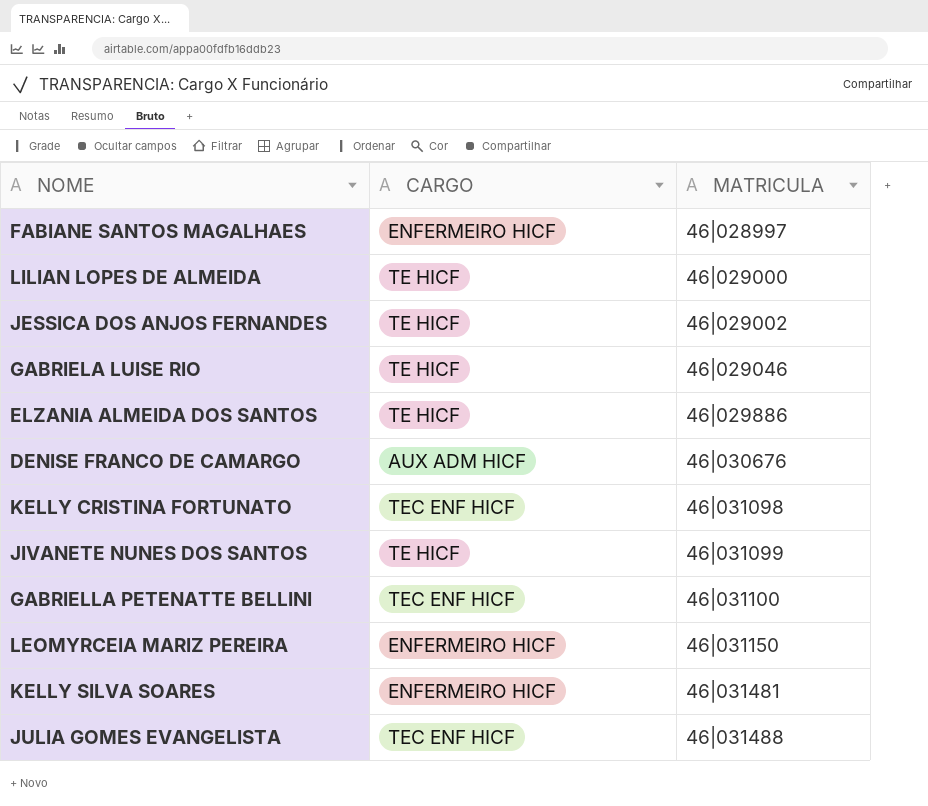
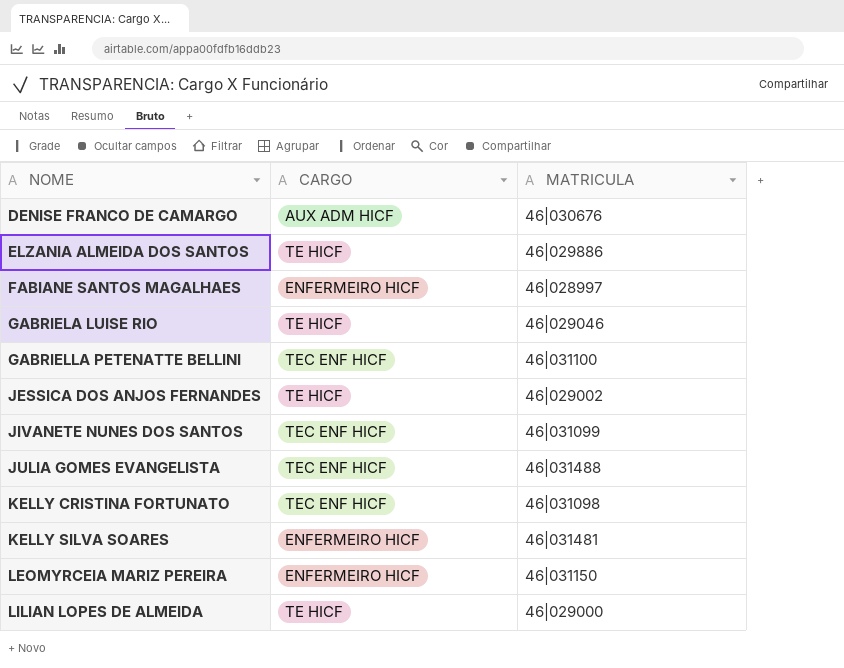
row order: MATRICULA ascending -> NOME ascending
JIVANETE NUNES DOS SANTOS | CARGO: TE HICF -> TEC ENF HICF

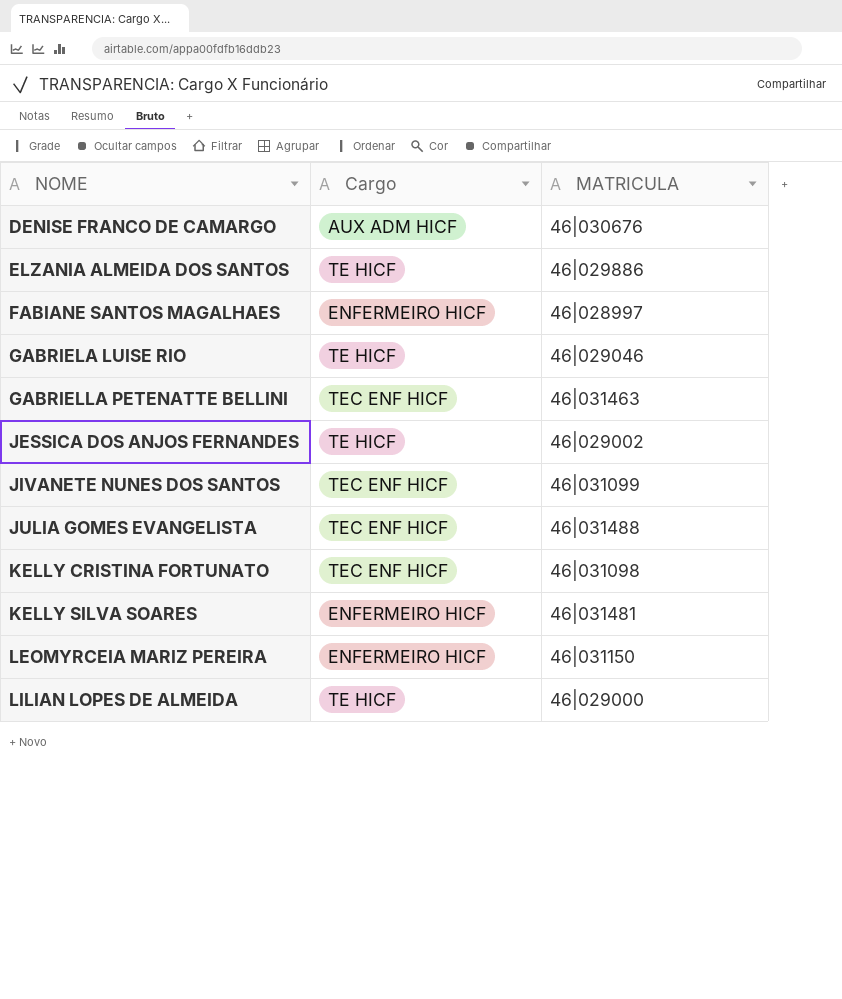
column name: CARGO -> Cargo
GABRIELLA PETENATTE BELLINI | MATRICULA: 46|031100 -> 46|031463

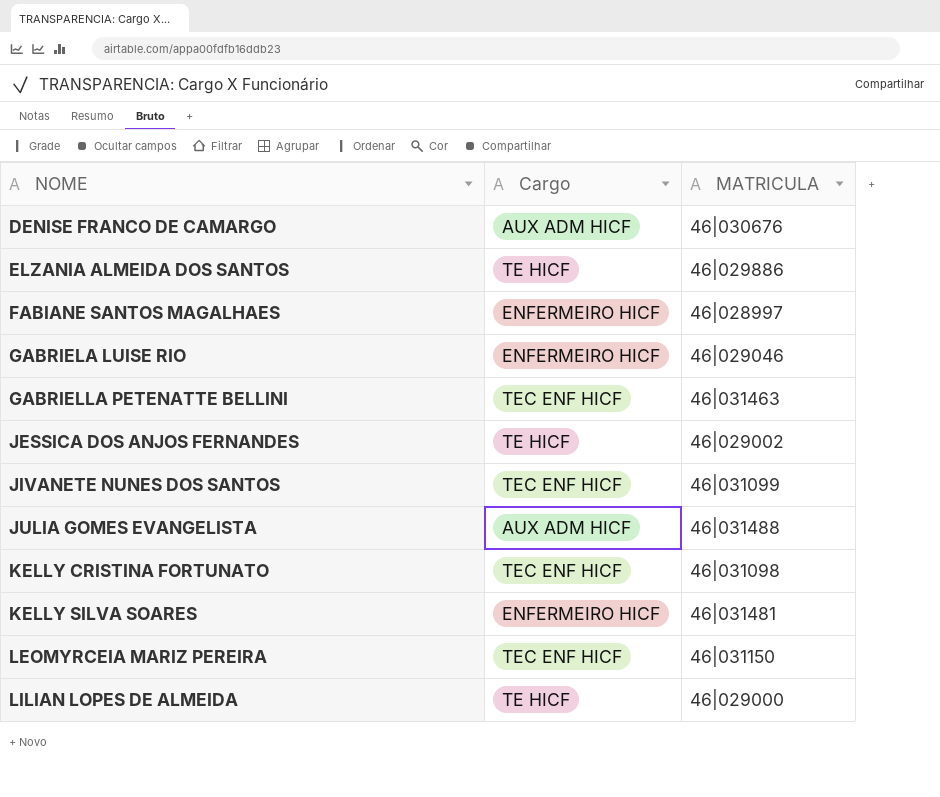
GABRIELA LUISE RIO | Cargo: TE HICF -> ENFERMEIRO HICF
JULIA GOMES EVANGELISTA | Cargo: TEC ENF HICF -> AUX ADM HICF
LEOMYRCEIA MARIZ PEREIRA | Cargo: ENFERMEIRO HICF -> TEC ENF HICF

